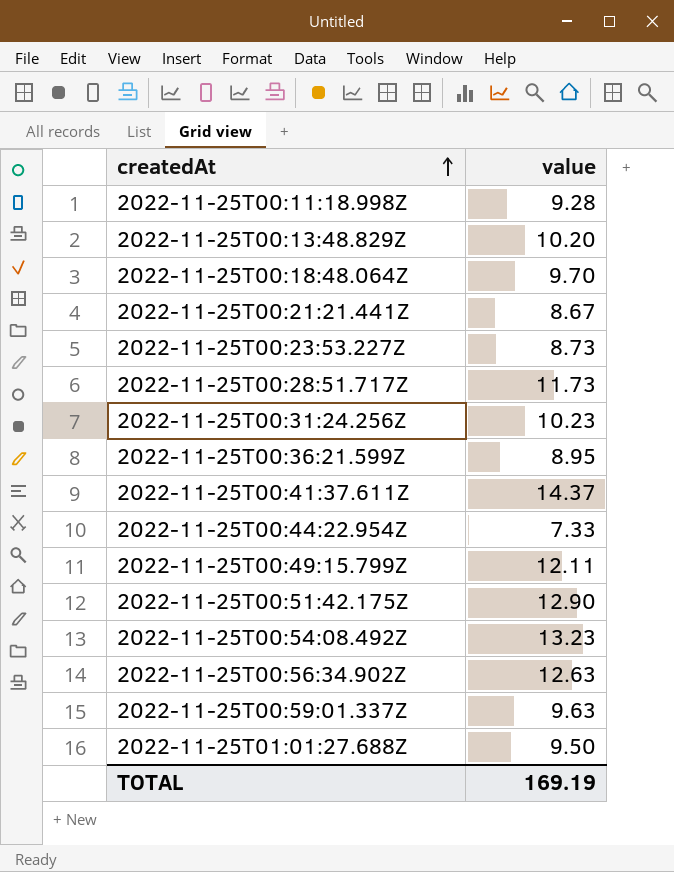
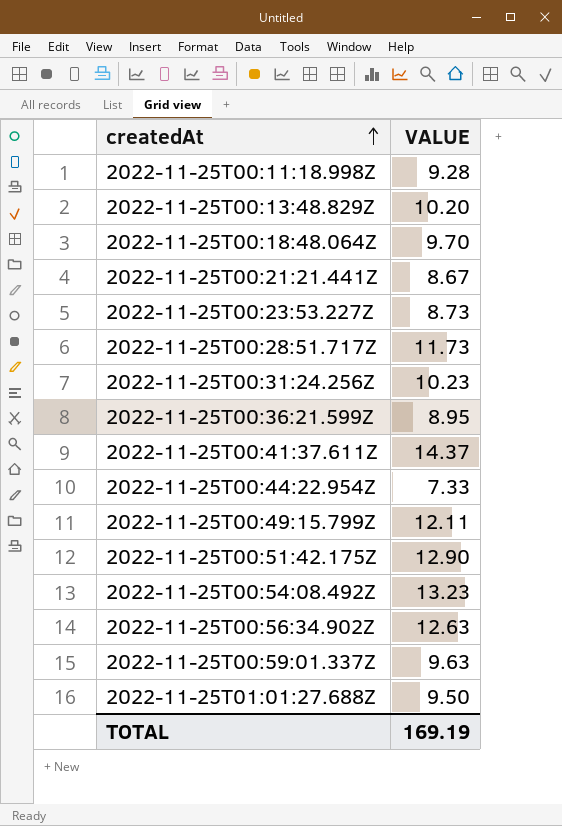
column name: value -> VALUE

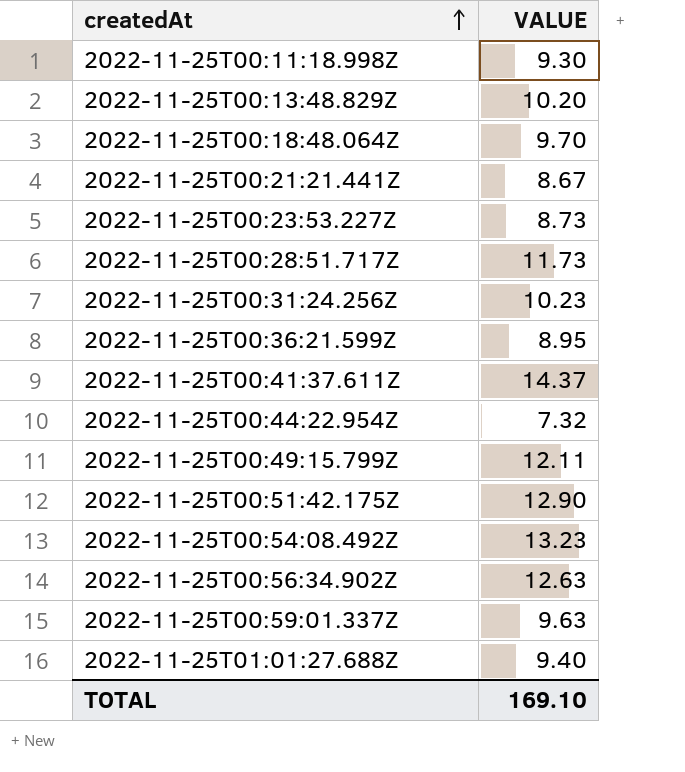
2022-11-25T00:11:18.998Z | VALUE: 9.28 -> 9.30
2022-11-25T00:44:22.954Z | VALUE: 7.33 -> 7.32
2022-11-25T01:01:27.688Z | VALUE: 9.50 -> 9.40
TOTAL | VALUE: 169.19 -> 169.10

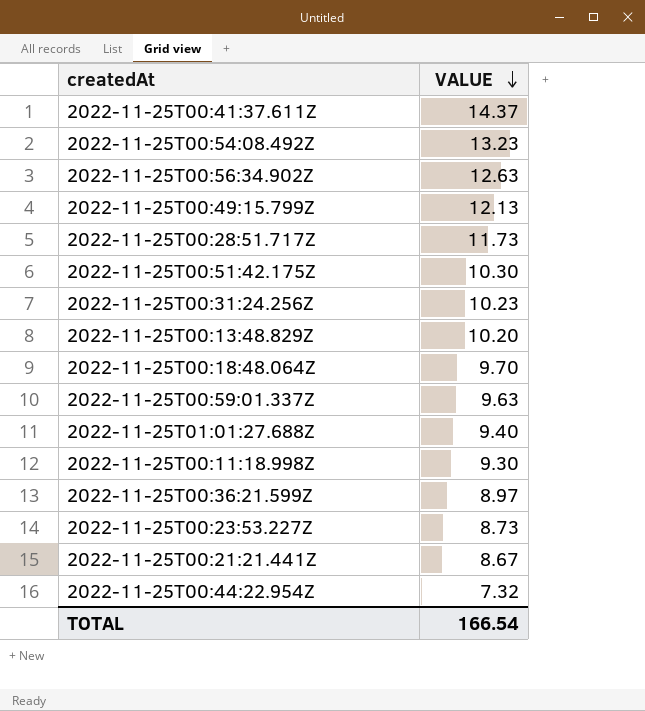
row order: createdAt ascending -> VALUE descending
2022-11-25T00:49:15.799Z | VALUE: 12.11 -> 12.13
2022-11-25T00:51:42.175Z | VALUE: 12.90 -> 10.30
2022-11-25T00:36:21.599Z | VALUE: 8.95 -> 8.97
TOTAL | VALUE: 169.10 -> 166.54

